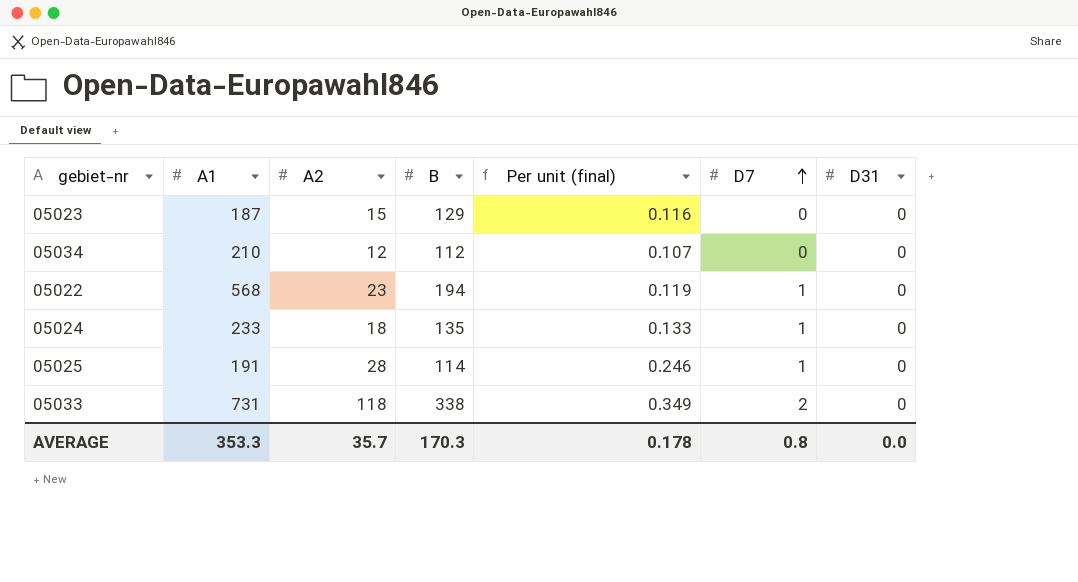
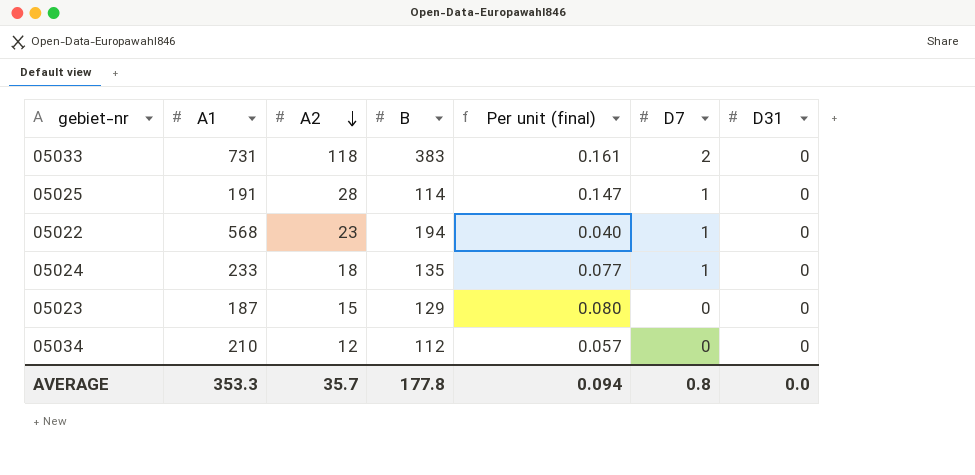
row order: D7 ascending -> A2 descending
column Per unit (final) | formula: [A2] / [B] -> [A2] / [A1]
05033 | B: 338 -> 383
AVERAGE | B: 170.3 -> 177.8
AVERAGE | Per unit (final): 0.178 -> 0.094

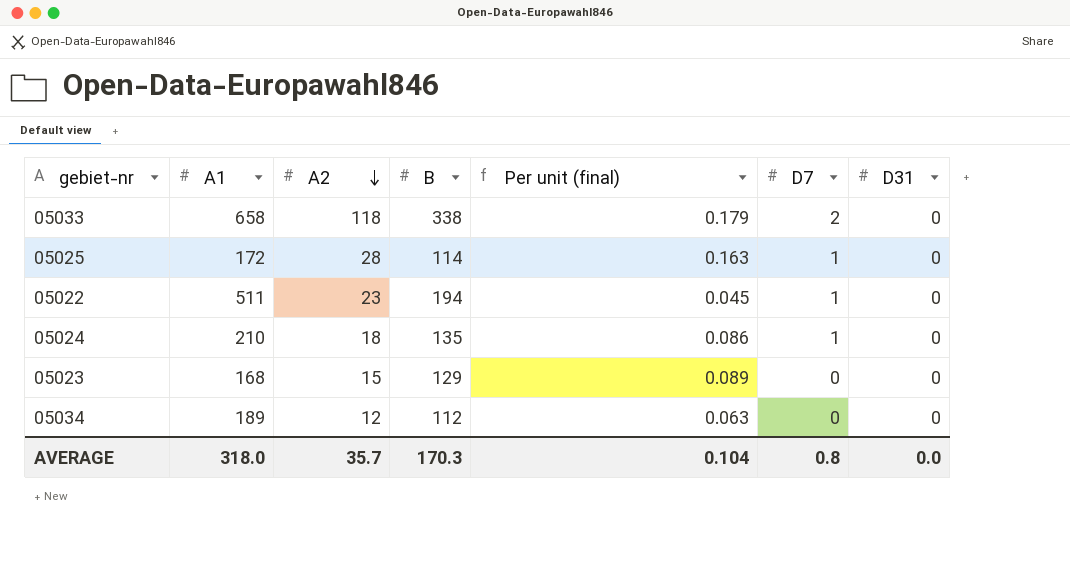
05033 | A1: 731 -> 658
05033 | B: 383 -> 338
05033 | Per unit (final): 0.161 -> 0.179
05025 | A1: 191 -> 172
05025 | Per unit (final): 0.147 -> 0.163
05022 | A1: 568 -> 511
05022 | Per unit (final): 0.040 -> 0.045
05024 | A1: 233 -> 210
05024 | Per unit (final): 0.077 -> 0.086
05023 | A1: 187 -> 168
05023 | Per unit (final): 0.080 -> 0.089
05034 | A1: 210 -> 189
05034 | Per unit (final): 0.057 -> 0.063
AVERAGE | A1: 353.3 -> 318.0
AVERAGE | B: 177.8 -> 170.3
AVERAGE | Per unit (final): 0.094 -> 0.104

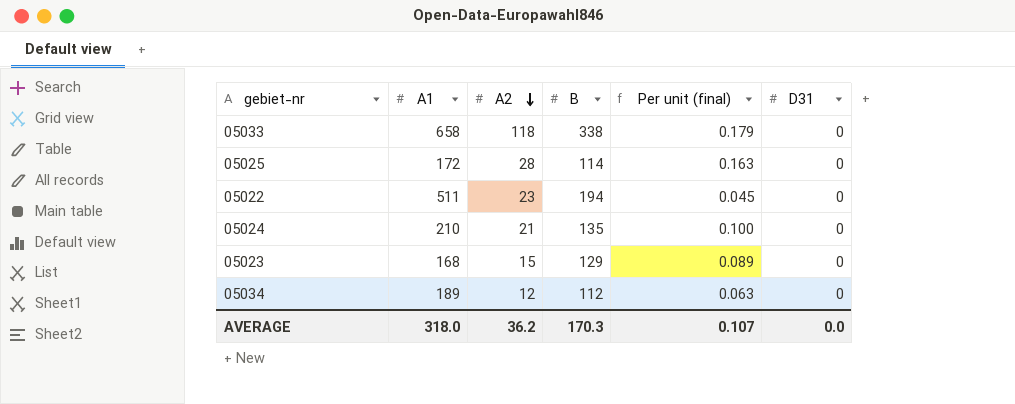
column D7 | position: 6 -> none
05024 | A2: 18 -> 21
05024 | Per unit (final): 0.086 -> 0.100
AVERAGE | A2: 35.7 -> 36.2
AVERAGE | Per unit (final): 0.104 -> 0.107

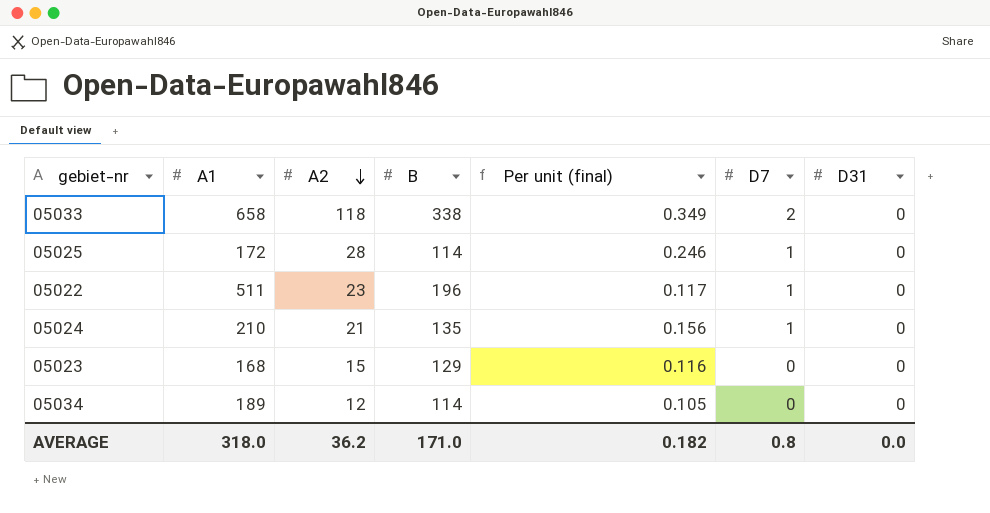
column Per unit (final) | formula: [A2] / [A1] -> [A2] / [B]
column D7 | position: none -> 6
05022 | B: 194 -> 196
05034 | B: 112 -> 114
AVERAGE | B: 170.3 -> 171.0
AVERAGE | Per unit (final): 0.107 -> 0.182

